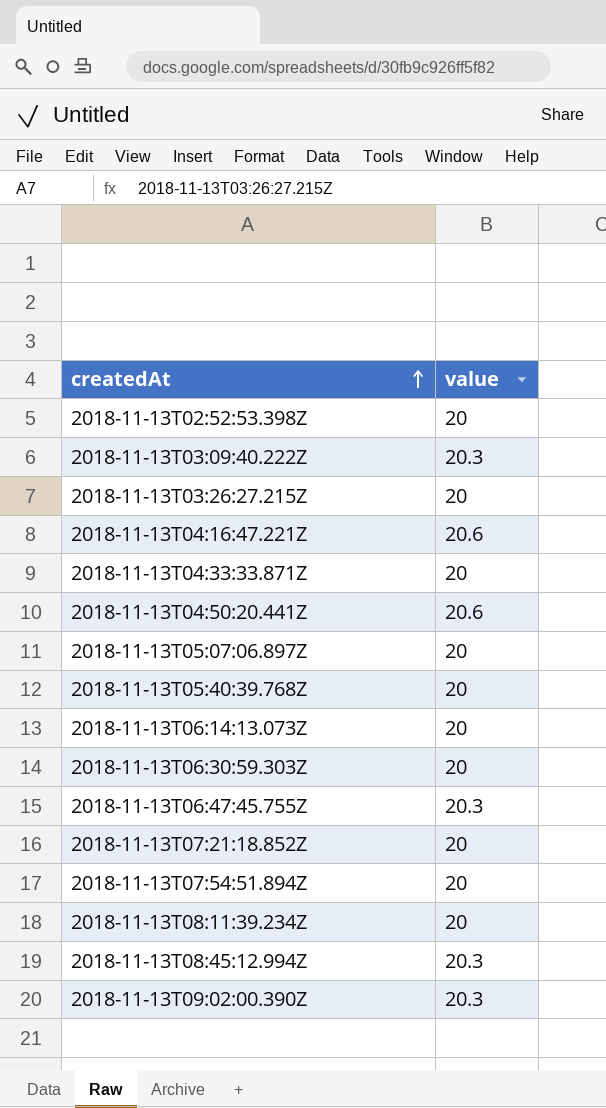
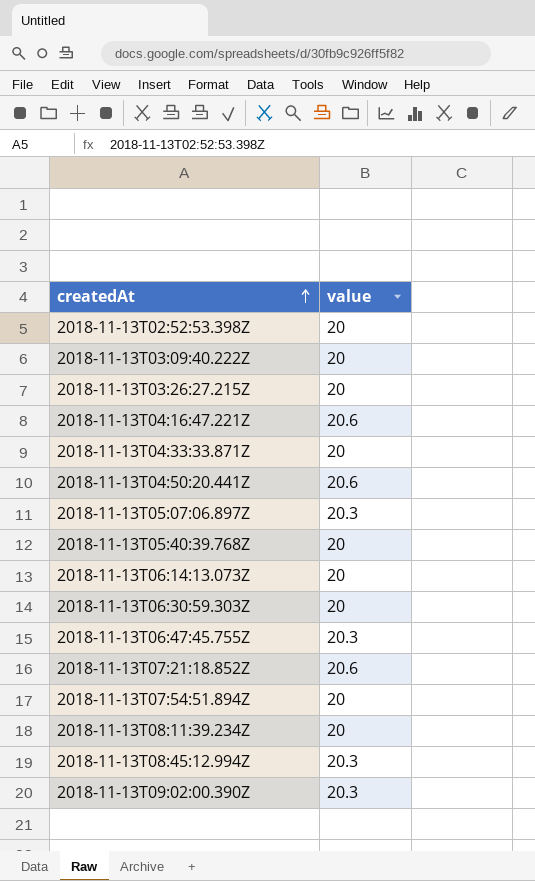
2018-11-13T03:09:40.222Z | value: 20.3 -> 20
2018-11-13T05:07:06.897Z | value: 20 -> 20.3
2018-11-13T07:21:18.852Z | value: 20 -> 20.6

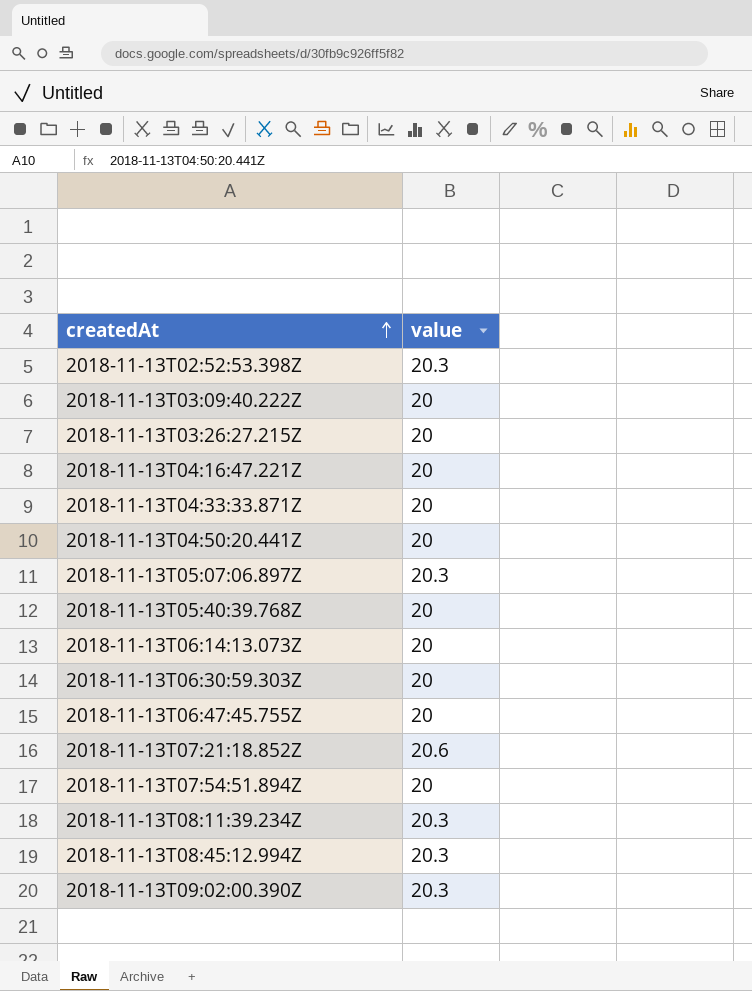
2018-11-13T02:52:53.398Z | value: 20 -> 20.3
2018-11-13T04:16:47.221Z | value: 20.6 -> 20
2018-11-13T04:50:20.441Z | value: 20.6 -> 20
2018-11-13T06:47:45.755Z | value: 20.3 -> 20
2018-11-13T08:11:39.234Z | value: 20 -> 20.3

